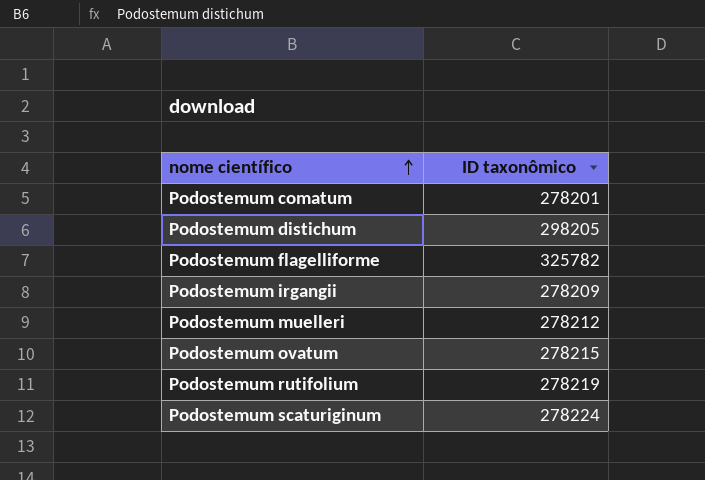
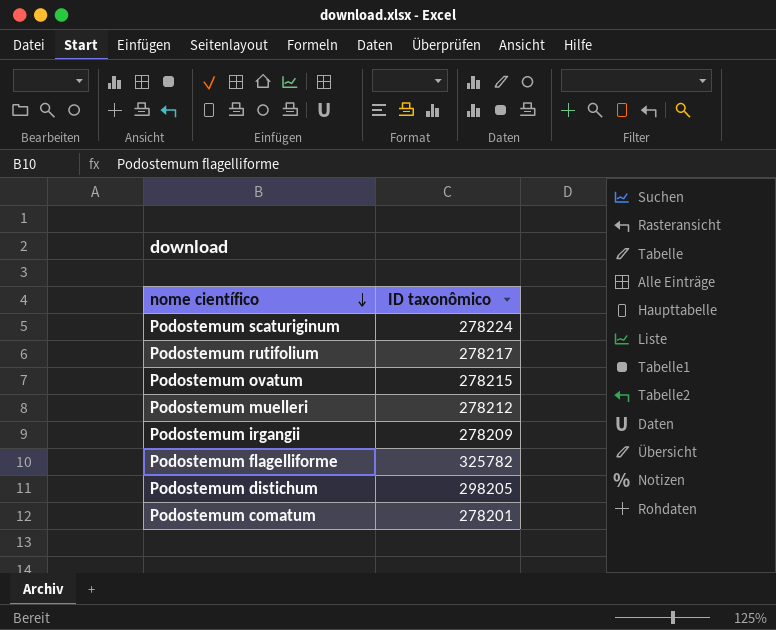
row order: nome científico ascending -> nome científico descending
Podostemum rutifolium | ID taxonômico: 278219 -> 278217

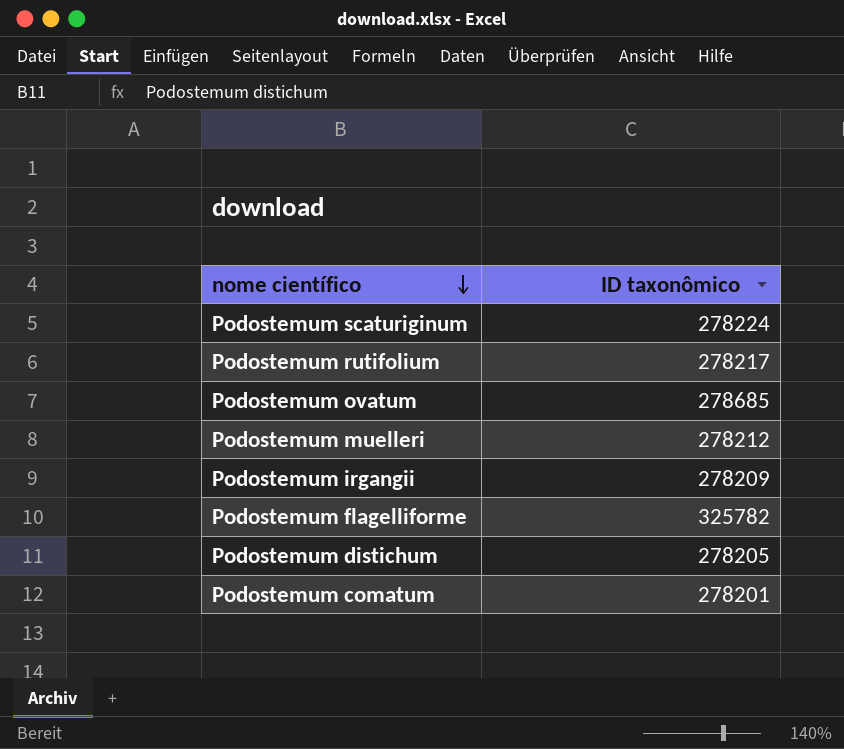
Podostemum ovatum | ID taxonômico: 278215 -> 278685
Podostemum distichum | ID taxonômico: 298205 -> 278205

